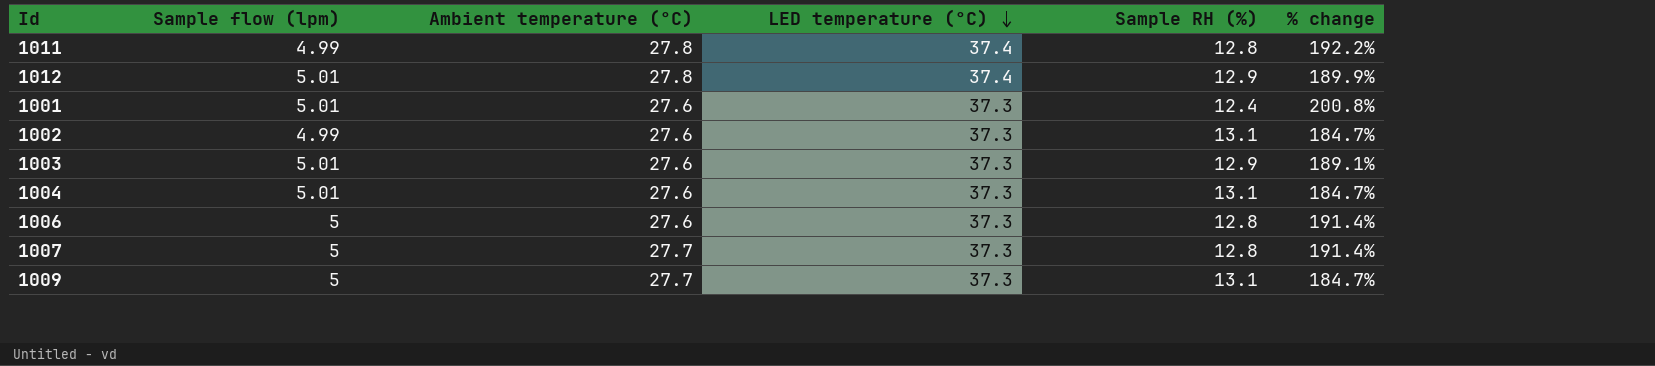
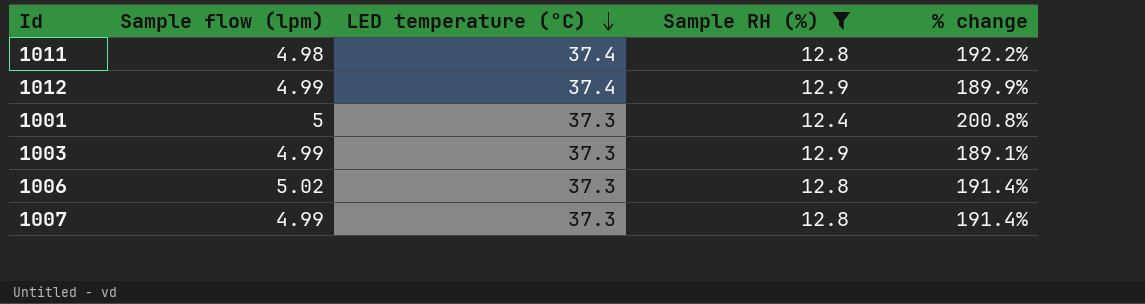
filter: none -> Sample RH (%) != 13.1
column Ambient temperature (°C) | position: 3 -> none
1011 | Sample flow (lpm): 4.99 -> 4.98
1012 | Sample flow (lpm): 5.01 -> 4.99
1001 | Sample flow (lpm): 5.01 -> 5
1003 | Sample flow (lpm): 5.01 -> 4.99
1006 | Sample flow (lpm): 5 -> 5.02
1007 | Sample flow (lpm): 5 -> 4.99

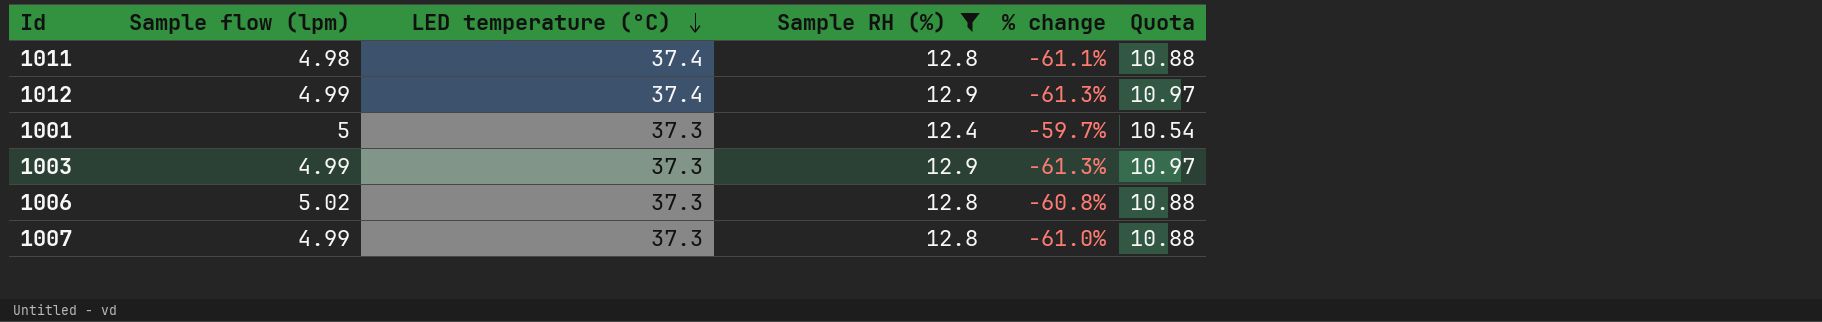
column % change | formula: ([LED temperature (°C)] - [Sample RH (%)]) / [Sample RH (%)] -> ([Sample flow (lpm)] - [Sample RH (%)]) / [Sample RH (%)]
column Quota | formula: none -> [Sample RH (%)] * 0.85

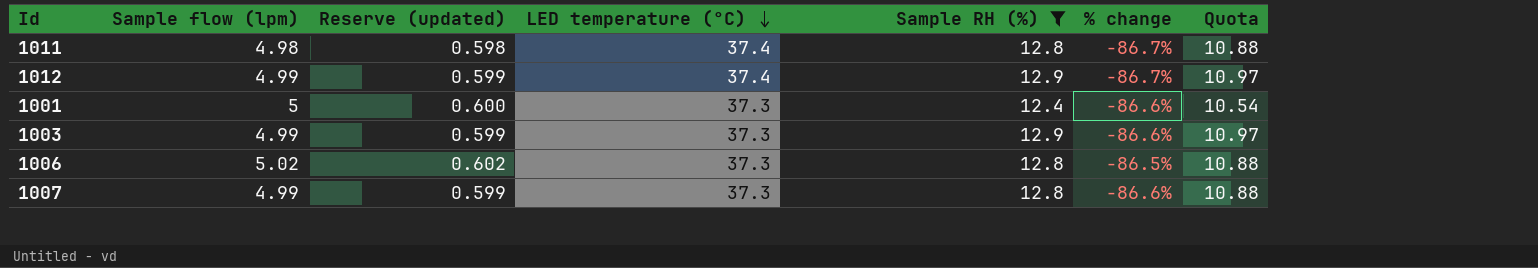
column Reserve (updated) | formula: none -> [Sample flow (lpm)] * 0.12
column % change | formula: ([Sample flow (lpm)] - [Sample RH (%)]) / [Sample RH (%)] -> ([Sample flow (lpm)] - [LED temperature (°C)]) / [LED temperature (°C)]

